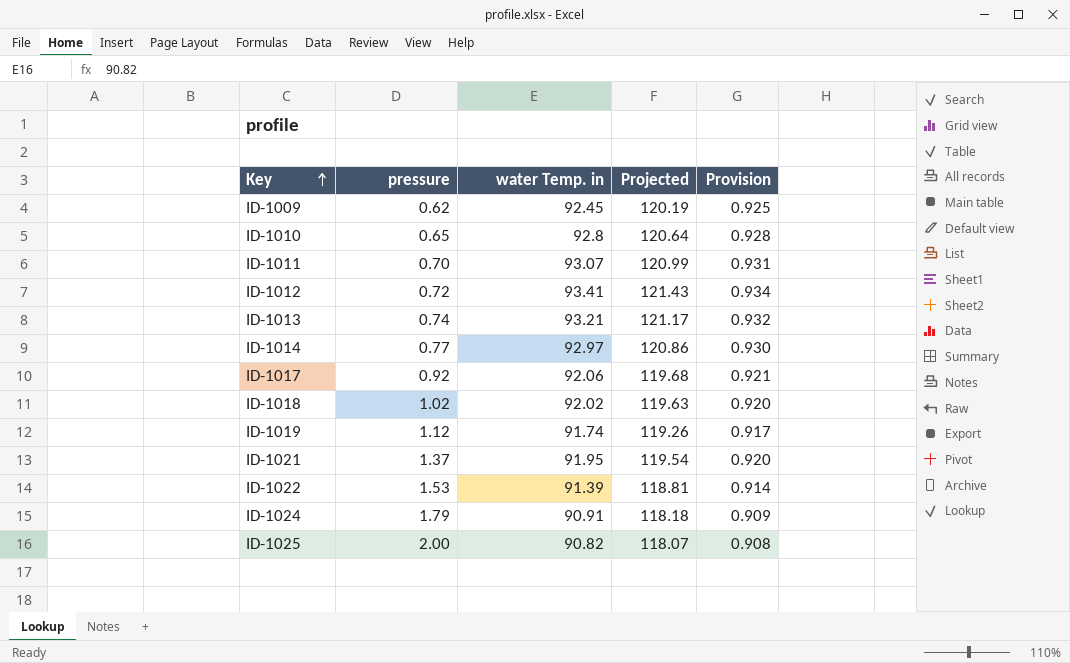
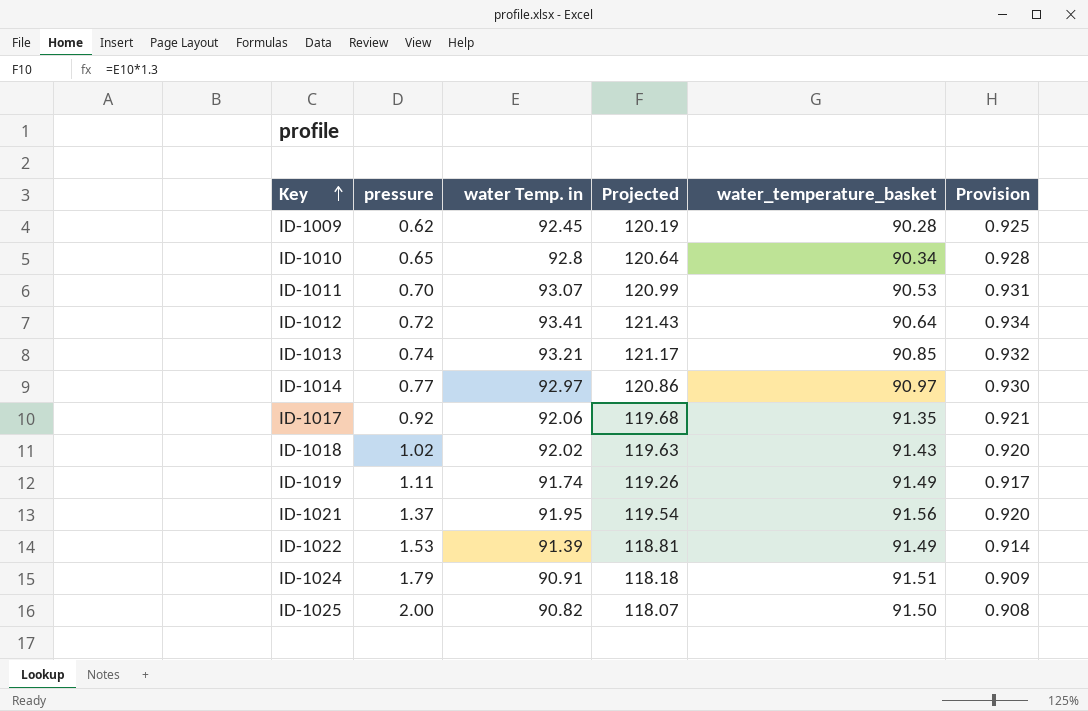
column water_temperature_basket | position: none -> 5
ID-1019 | pressure: 1.12 -> 1.11

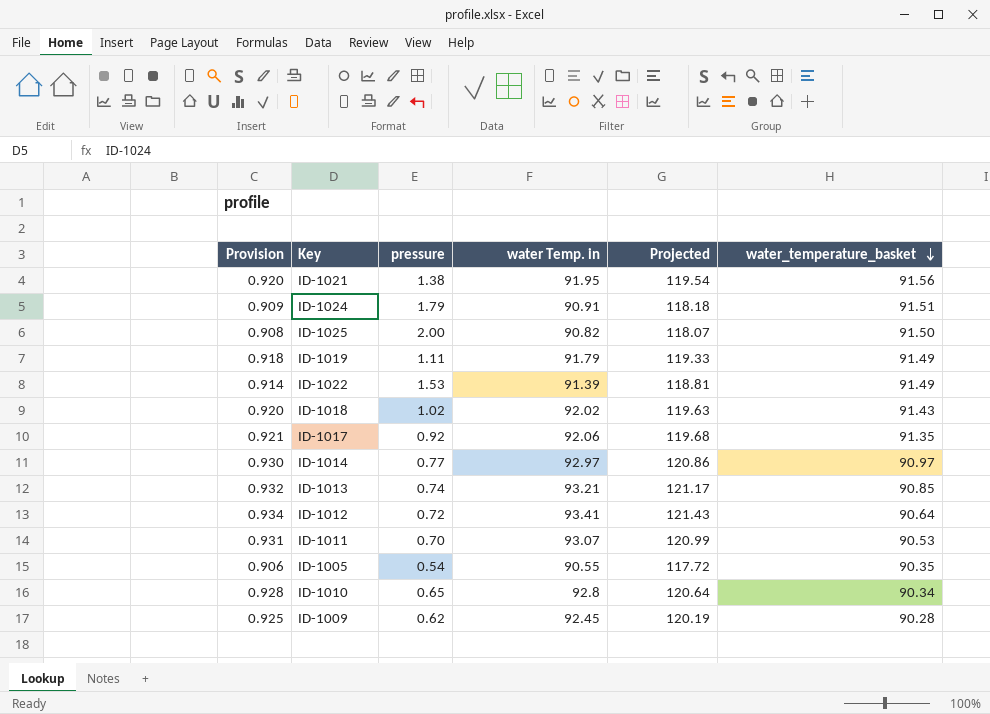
row order: Key ascending -> water_temperature_basket descending
column Provision | position: 6 -> 1
ID-1021 | pressure: 1.37 -> 1.38
ID-1019 | Provision: 0.917 -> 0.918
ID-1019 | water Temp. in: 91.74 -> 91.79
ID-1019 | Projected: 119.26 -> 119.33
row ID-1005: none -> 0.906 | 0.54 | 90.55 | 117.72 | 90.35

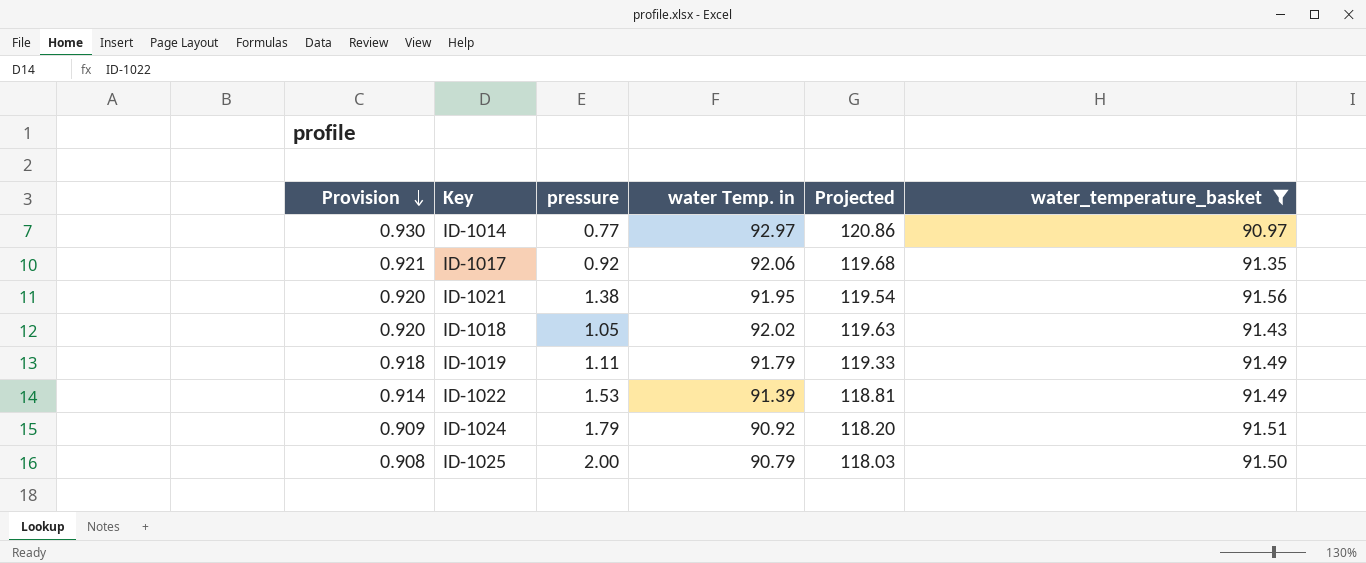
filter: none -> water_temperature_basket >= 90.97
row order: water_temperature_basket descending -> Provision descending
ID-1018 | pressure: 1.02 -> 1.05
ID-1024 | water Temp. in: 90.91 -> 90.92
ID-1024 | Projected: 118.18 -> 118.20
ID-1025 | water Temp. in: 90.82 -> 90.79
ID-1025 | Projected: 118.07 -> 118.03

